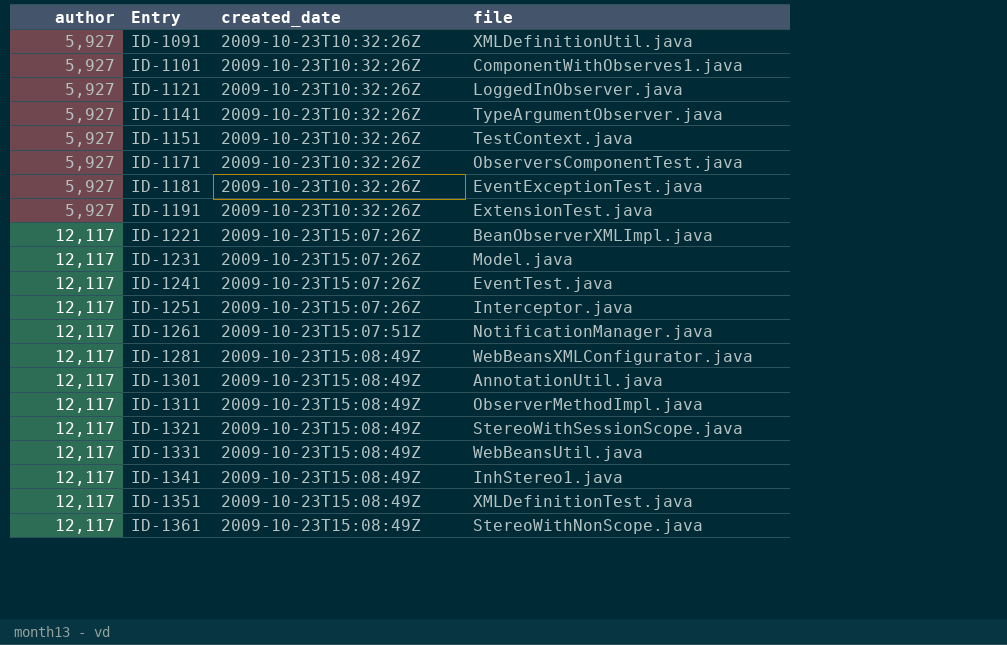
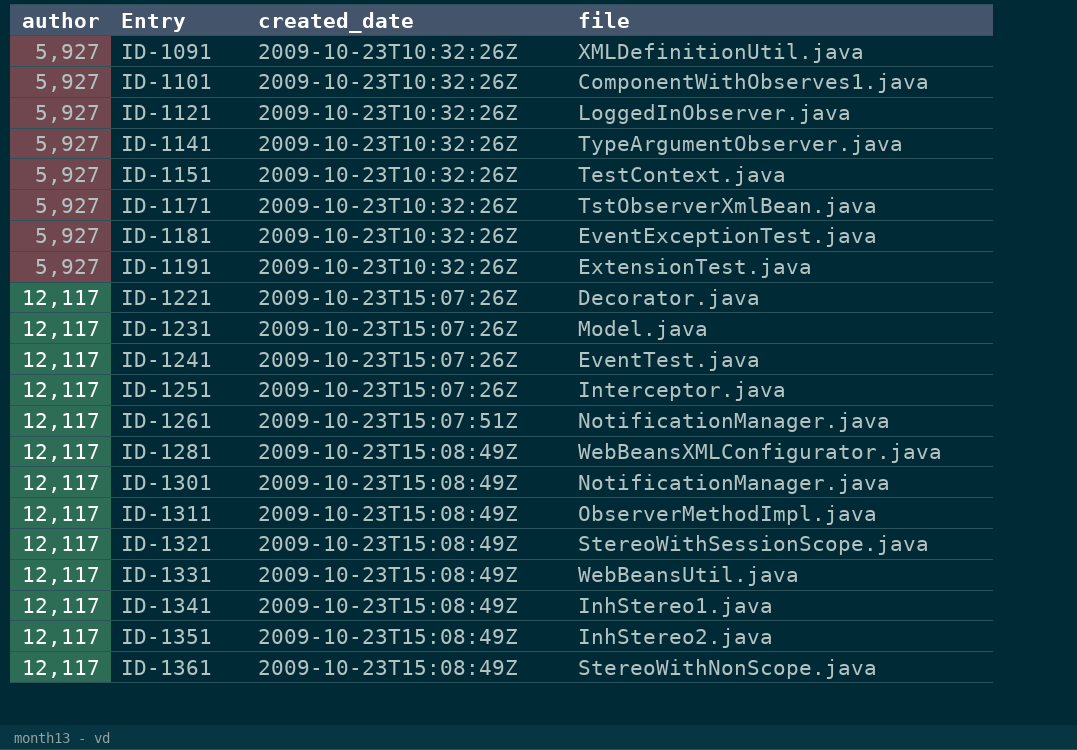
ID-1171 | file: ObserversComponentTest.java -> TstObserverXmlBean.java
ID-1221 | file: BeanObserverXMLImpl.java -> Decorator.java
ID-1301 | file: AnnotationUtil.java -> NotificationManager.java
ID-1351 | file: XMLDefinitionTest.java -> InhStereo2.java

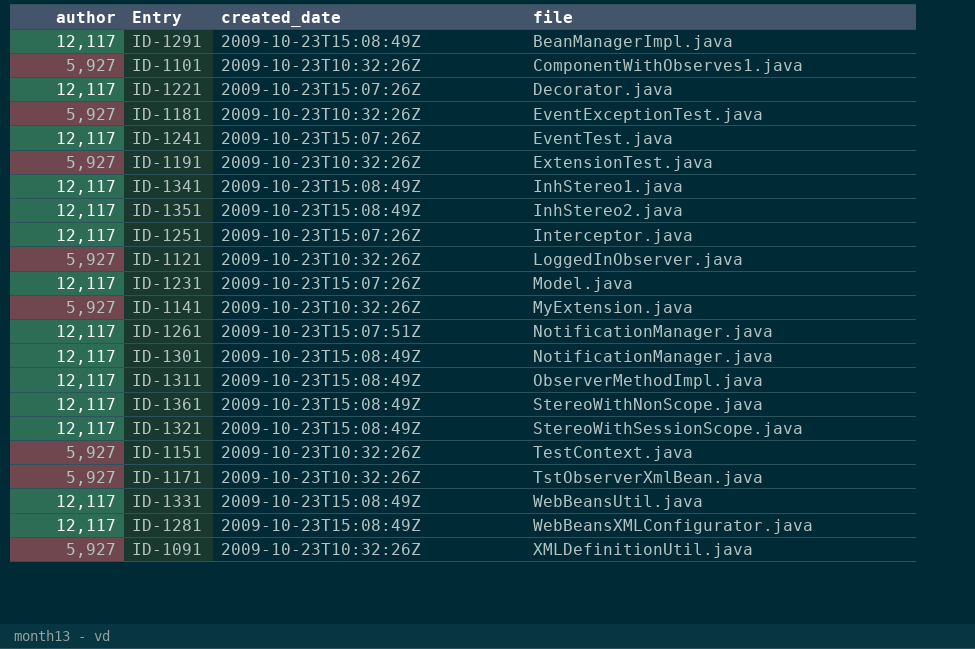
row order: author ascending -> file ascending
row ID-1291: none -> 12,117 | 2009-10-23T15:08:49Z | BeanManagerImpl.java
ID-1141 | file: TypeArgumentObserver.java -> MyExtension.java

